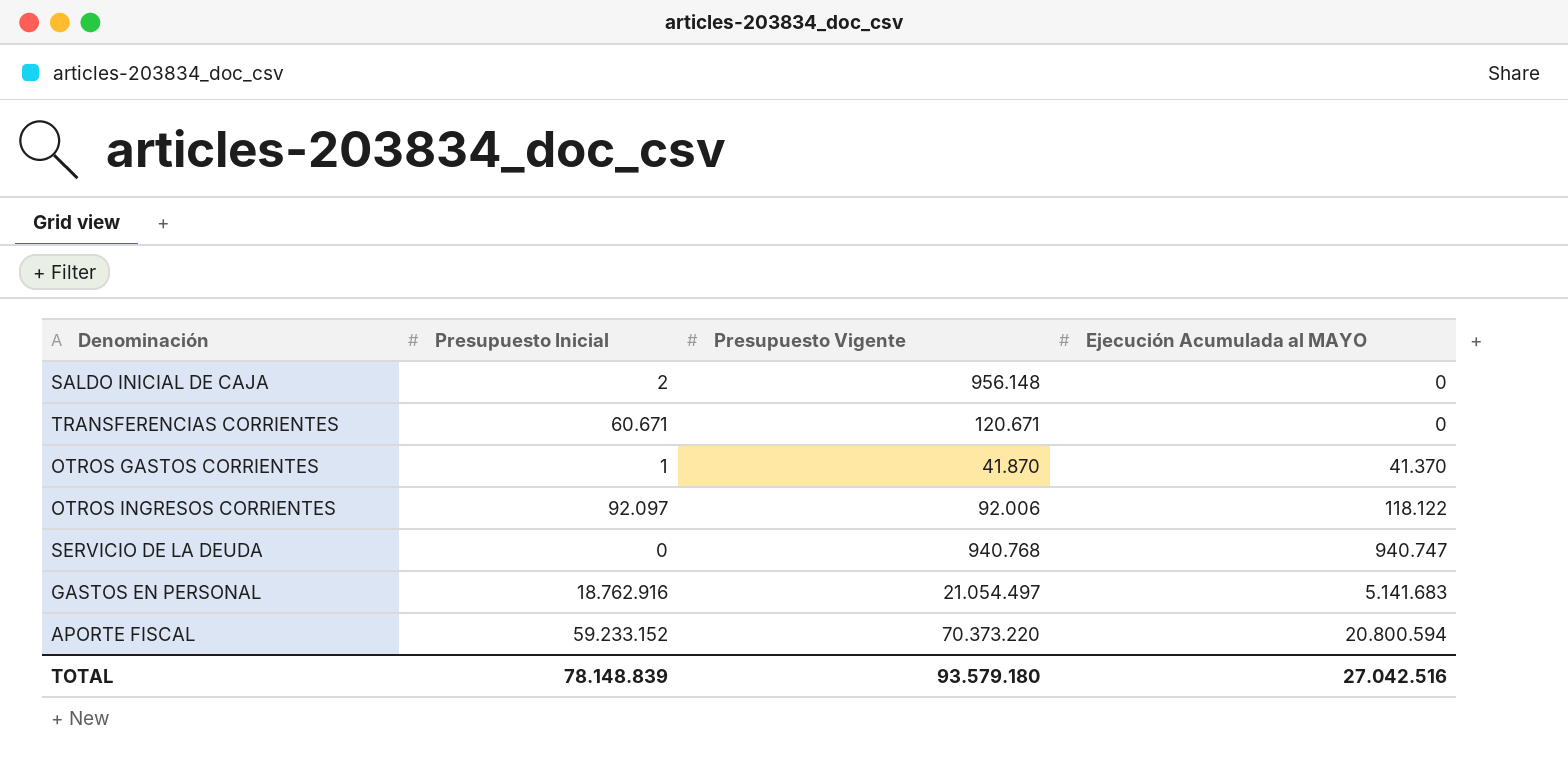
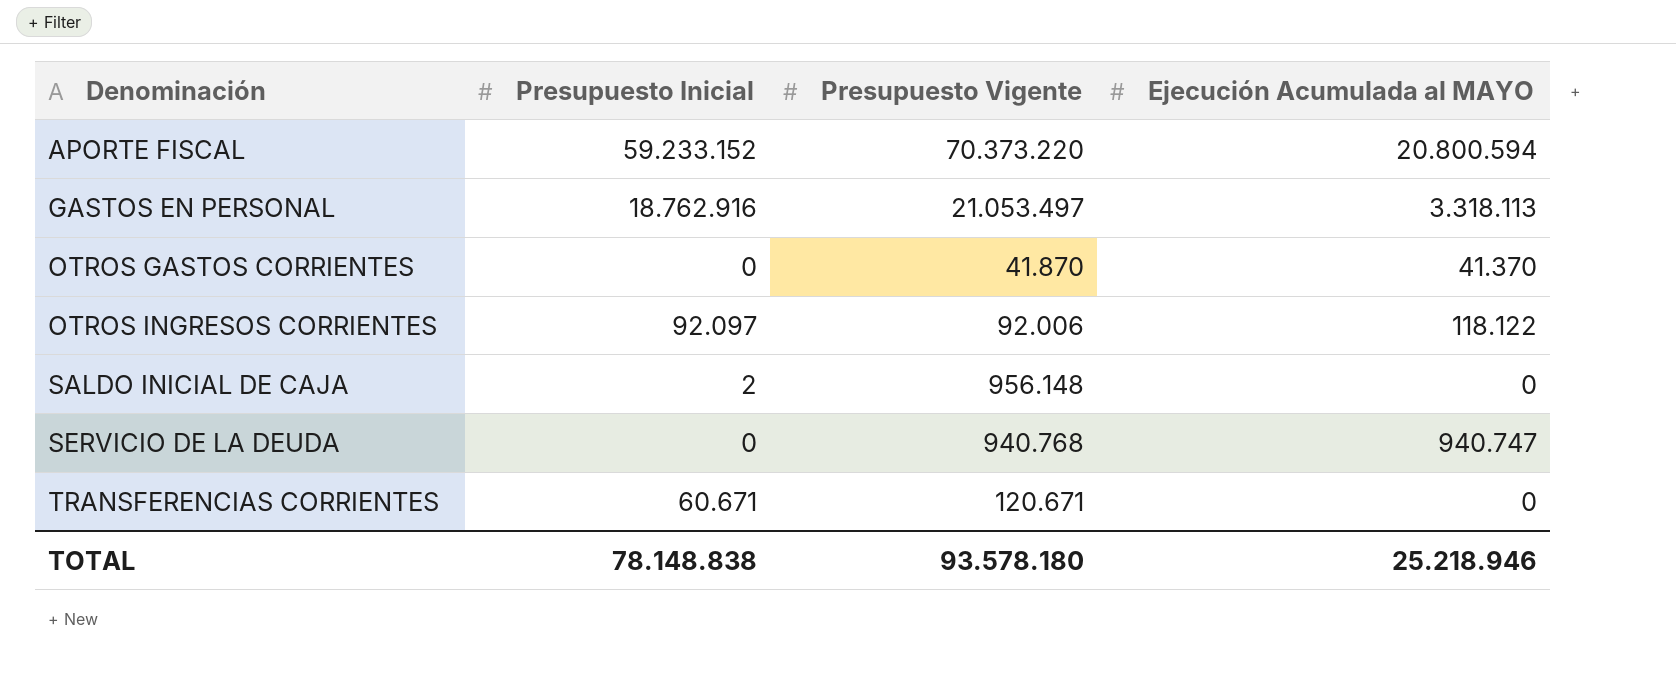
row order: Ejecución Acumulada al MAYO ascending -> Denominación ascending
GASTOS EN PERSONAL | Presupuesto Vigente: 21.054.497 -> 21.053.497
GASTOS EN PERSONAL | Ejecución Acumulada al MAYO: 5.141.683 -> 3.318.113
OTROS GASTOS CORRIENTES | Presupuesto Inicial: 1 -> 0
TOTAL | Presupuesto Inicial: 78.148.839 -> 78.148.838
TOTAL | Presupuesto Vigente: 93.579.180 -> 93.578.180
TOTAL | Ejecución Acumulada al MAYO: 27.042.516 -> 25.218.946

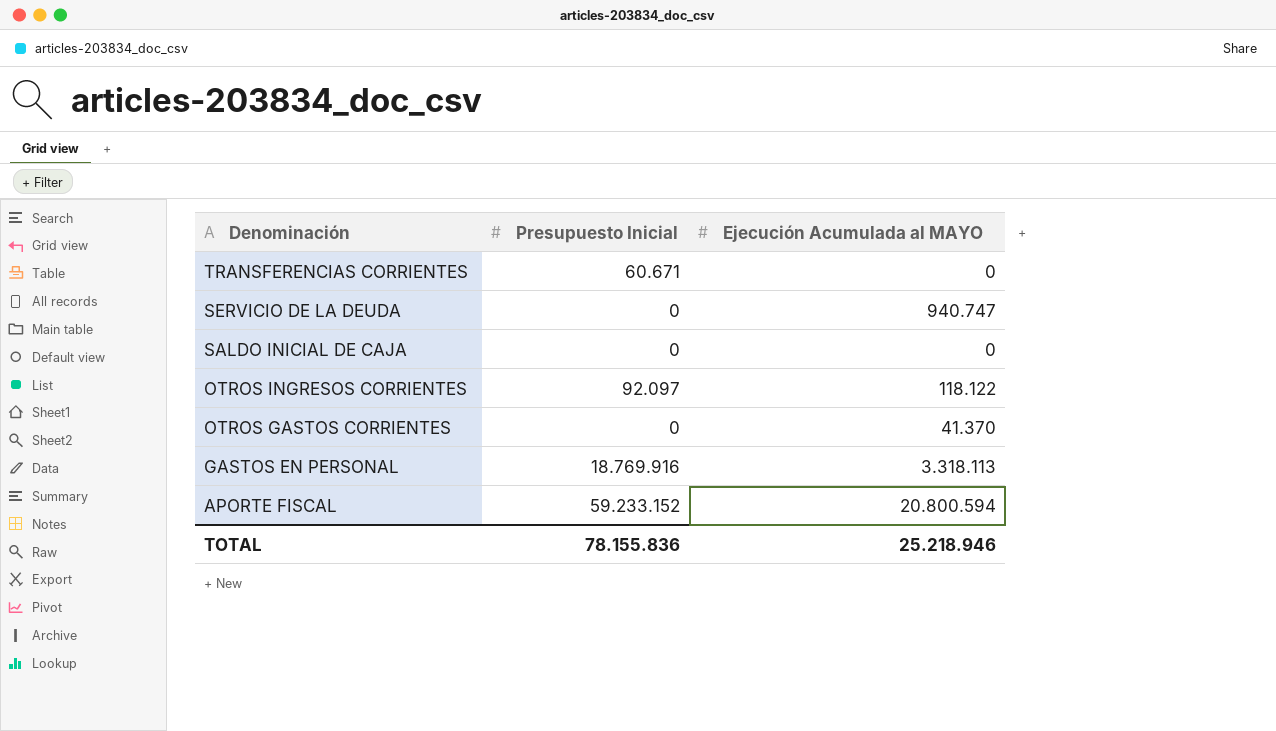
row order: Denominación ascending -> Denominación descending
column Presupuesto Vigente | position: 3 -> none
SALDO INICIAL DE CAJA | Presupuesto Inicial: 2 -> 0
GASTOS EN PERSONAL | Presupuesto Inicial: 18.762.916 -> 18.769.916
TOTAL | Presupuesto Inicial: 78.148.838 -> 78.155.836

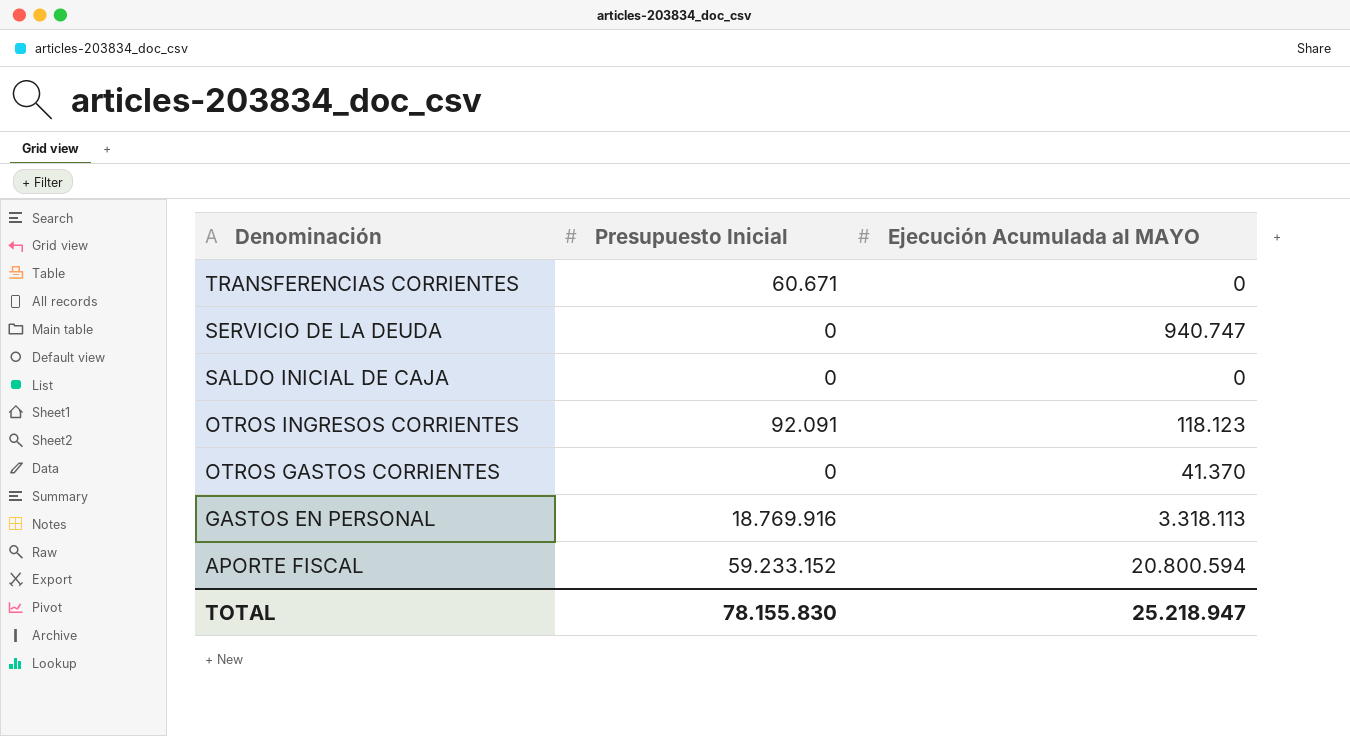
OTROS INGRESOS CORRIENTES | Presupuesto Inicial: 92.097 -> 92.091
OTROS INGRESOS CORRIENTES | Ejecución Acumulada al MAYO: 118.122 -> 118.123
TOTAL | Presupuesto Inicial: 78.155.836 -> 78.155.830
TOTAL | Ejecución Acumulada al MAYO: 25.218.946 -> 25.218.947

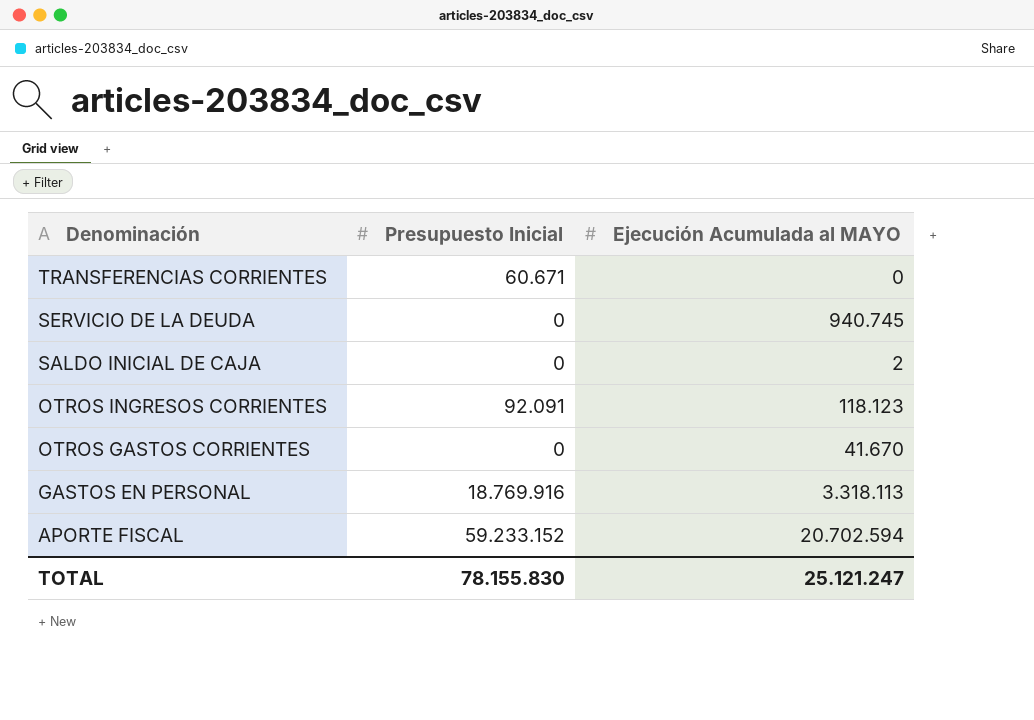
SERVICIO DE LA DEUDA | Ejecución Acumulada al MAYO: 940.747 -> 940.745
SALDO INICIAL DE CAJA | Ejecución Acumulada al MAYO: 0 -> 2
OTROS GASTOS CORRIENTES | Ejecución Acumulada al MAYO: 41.370 -> 41.670
APORTE FISCAL | Ejecución Acumulada al MAYO: 20.800.594 -> 20.702.594
TOTAL | Ejecución Acumulada al MAYO: 25.218.947 -> 25.121.247

